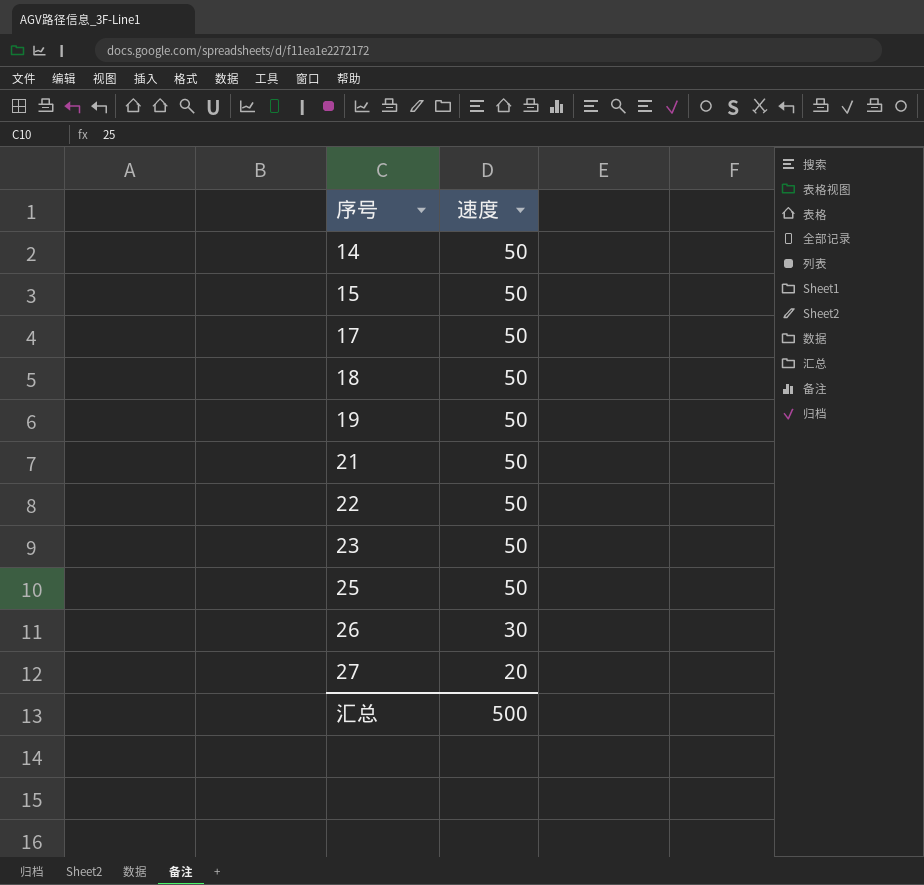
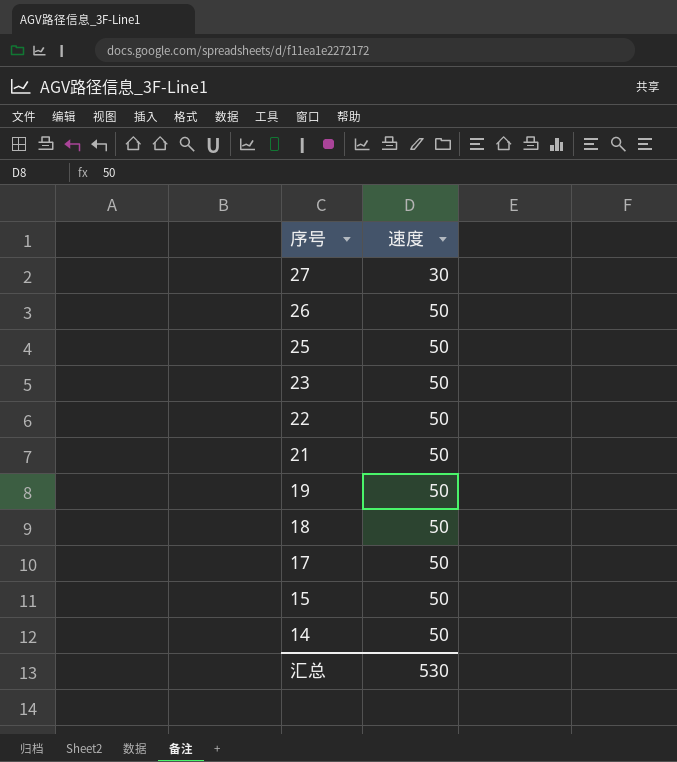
row order: 序号 ascending -> 序号 descending
27 | 速度: 20 -> 30
26 | 速度: 30 -> 50
汇总 | 速度: 500 -> 530

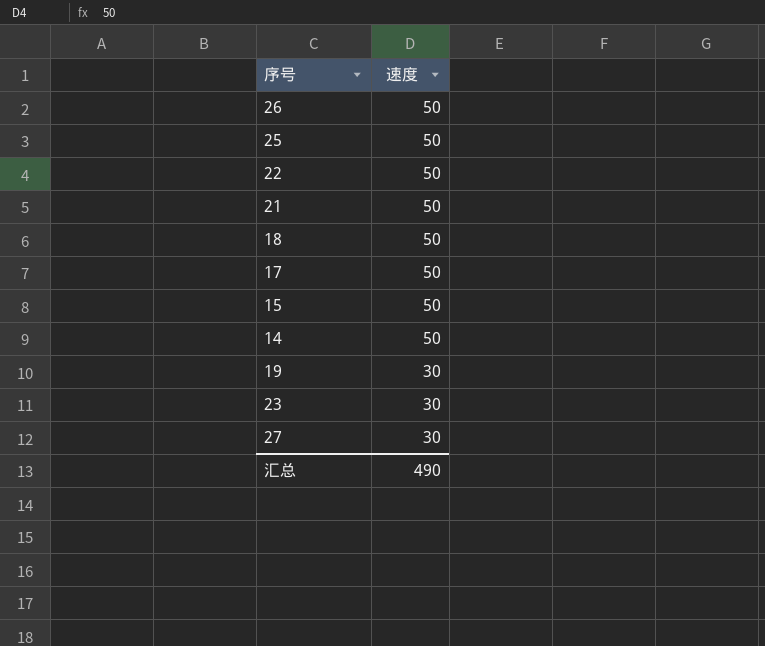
row order: 序号 descending -> 速度 descending
19 | 速度: 50 -> 30
23 | 速度: 50 -> 30
汇总 | 速度: 530 -> 490

